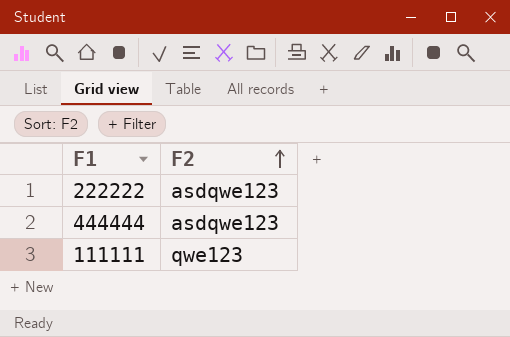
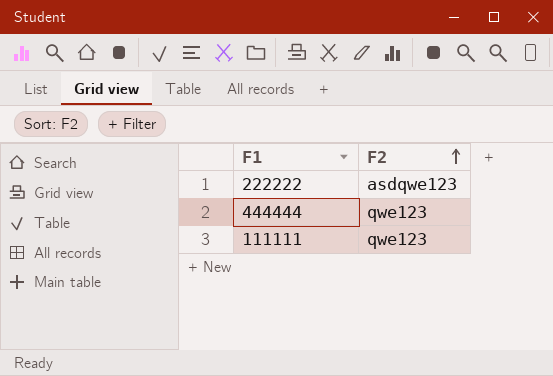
444444 | F2: asdqwe123 -> qwe123

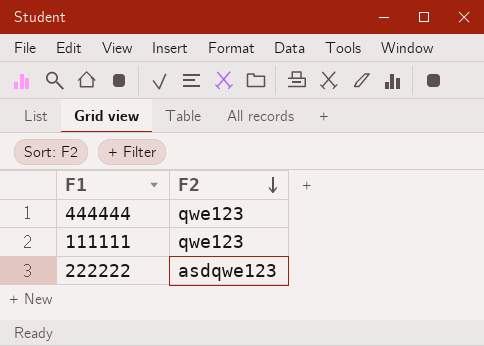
row order: F2 ascending -> F2 descending

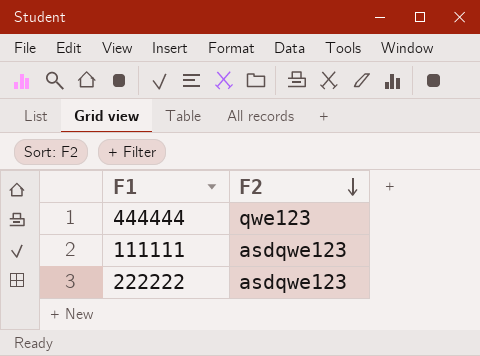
111111 | F2: qwe123 -> asdqwe123

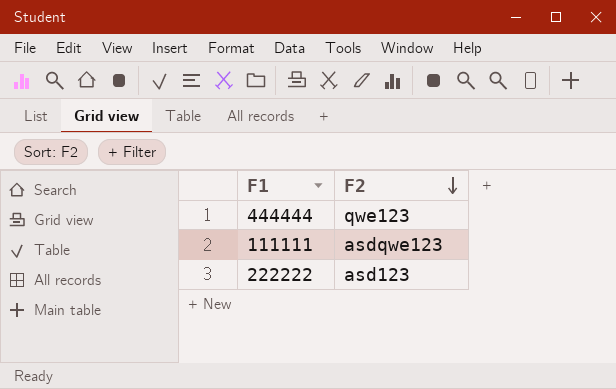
222222 | F2: asdqwe123 -> asd123

